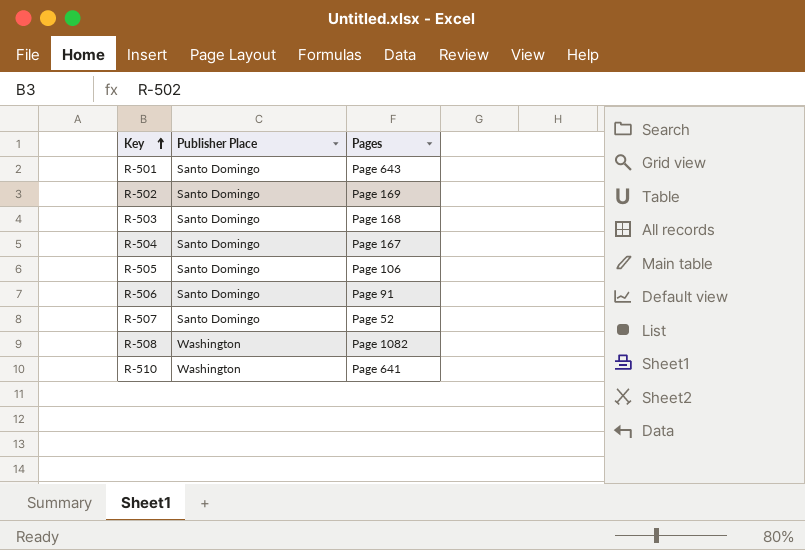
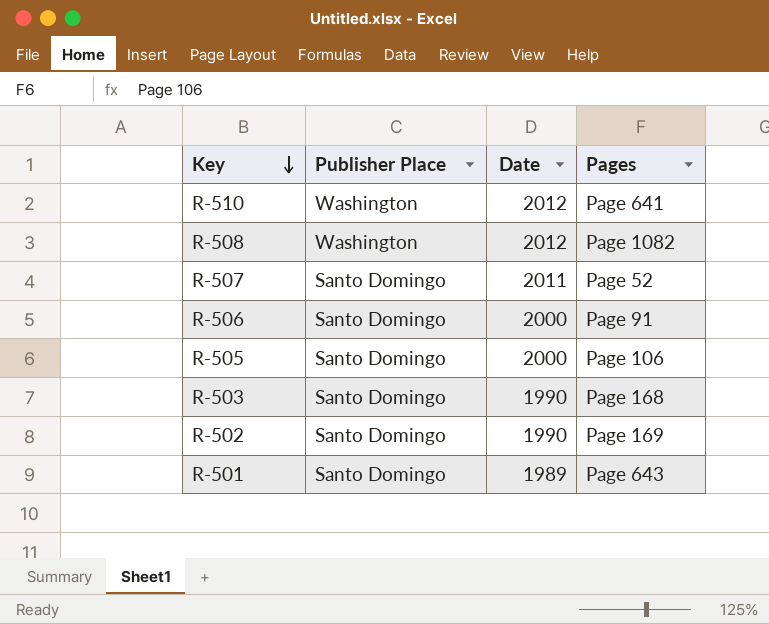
row order: Key ascending -> Key descending
column Date | position: none -> 3
row R-504: Santo Domingo | Page 167 -> none

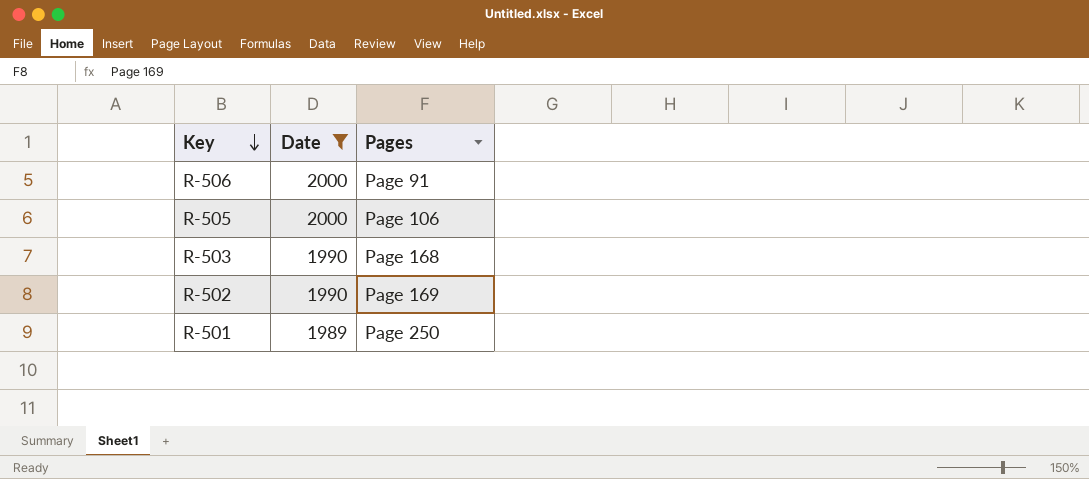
filter: none -> Date <= 2000
column Publisher Place | position: 2 -> none
R-501 | Pages: Page 643 -> Page 250

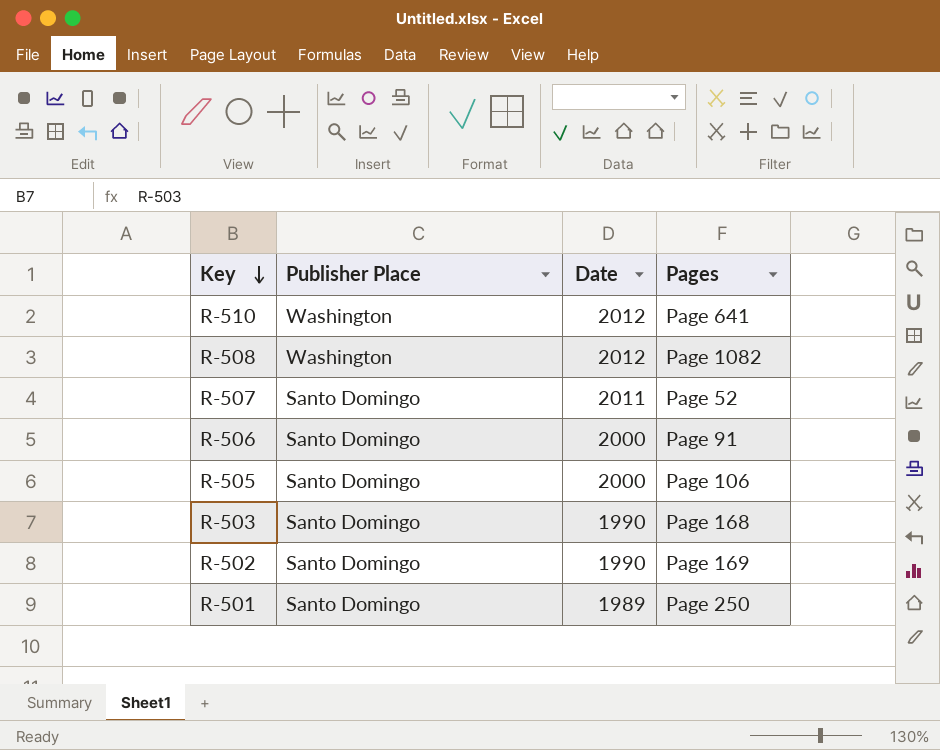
filter: Date <= 2000 -> none
column Publisher Place | position: none -> 2

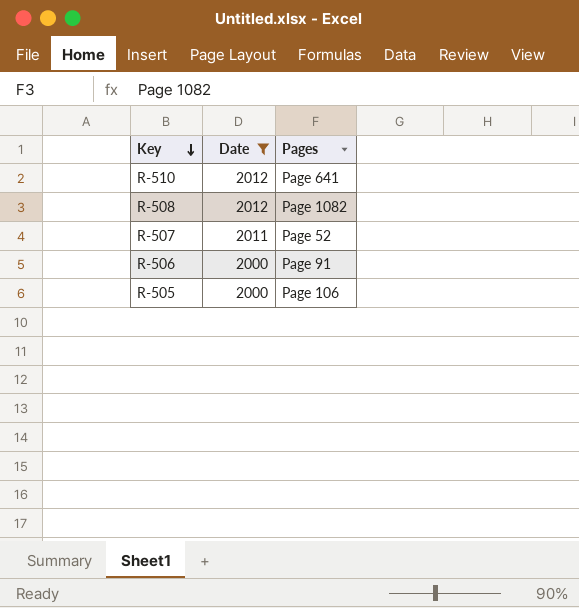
filter: none -> Date >= 2000
column Publisher Place | position: 2 -> none

